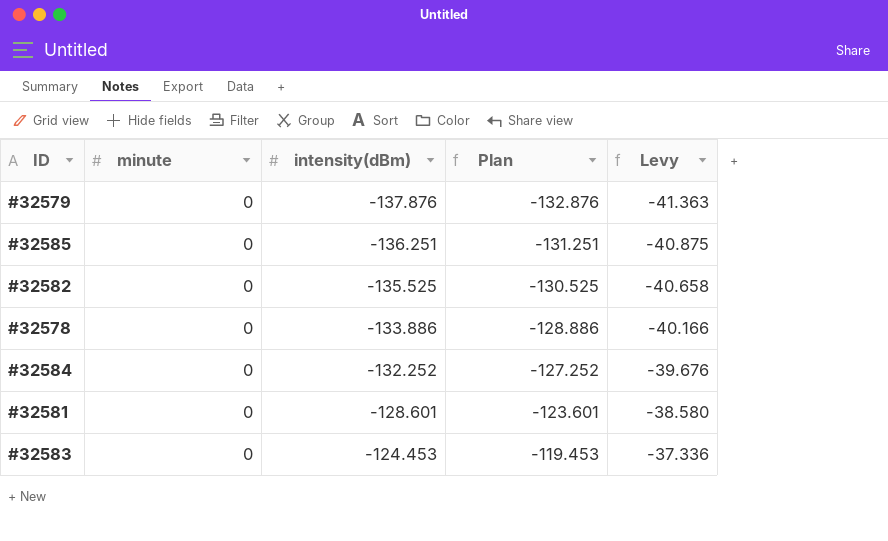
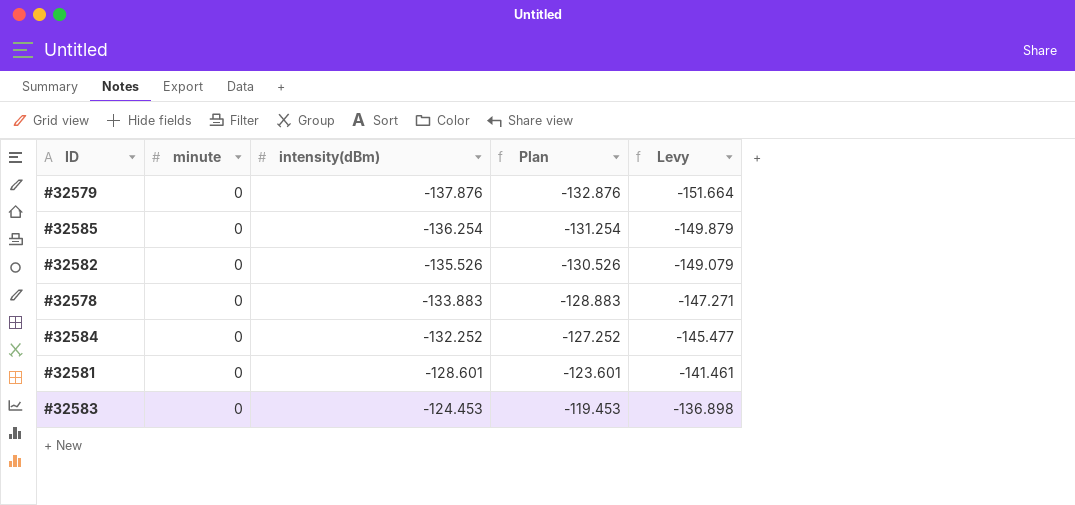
column Levy | formula: [intensity(dBm)] * 0.3 -> [intensity(dBm)] * 1.1
#32585 | intensity(dBm): -136.251 -> -136.254
#32585 | Plan: -131.251 -> -131.254
#32582 | intensity(dBm): -135.525 -> -135.526
#32582 | Plan: -130.525 -> -130.526
#32578 | intensity(dBm): -133.886 -> -133.883
#32578 | Plan: -128.886 -> -128.883

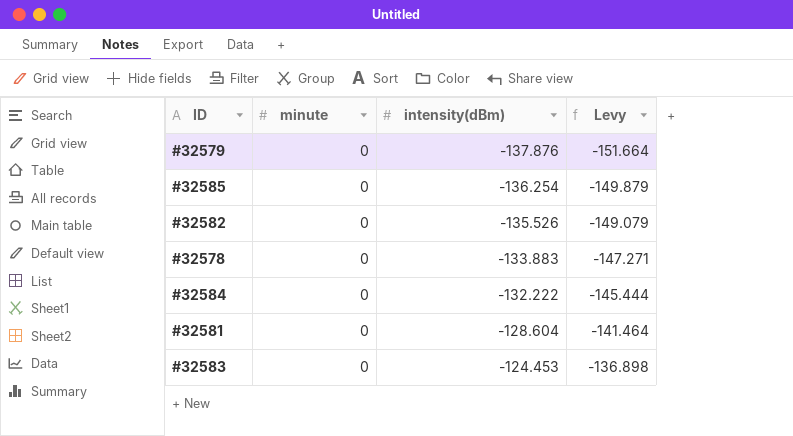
column Plan | formula: [intensity(dBm)] + 5 -> none
#32584 | intensity(dBm): -132.252 -> -132.222
#32584 | Levy: -145.477 -> -145.444
#32581 | intensity(dBm): -128.601 -> -128.604
#32581 | Levy: -141.461 -> -141.464

